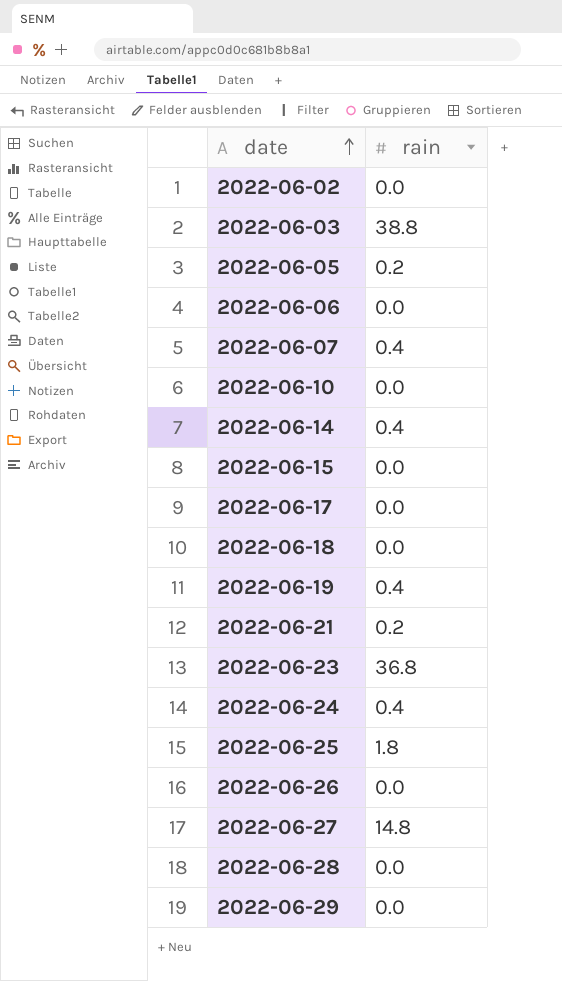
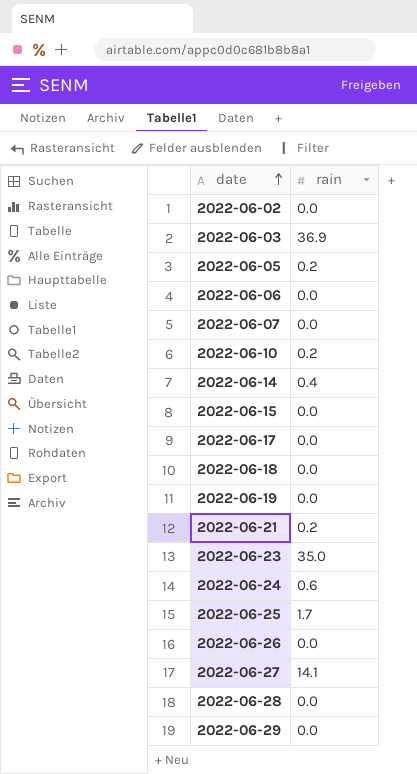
2022-06-03 | rain: 38.8 -> 36.9
2022-06-07 | rain: 0.4 -> 0.0
2022-06-10 | rain: 0.0 -> 0.2
2022-06-19 | rain: 0.4 -> 0.0
2022-06-23 | rain: 36.8 -> 35.0
2022-06-24 | rain: 0.4 -> 0.6
2022-06-25 | rain: 1.8 -> 1.7
2022-06-27 | rain: 14.8 -> 14.1

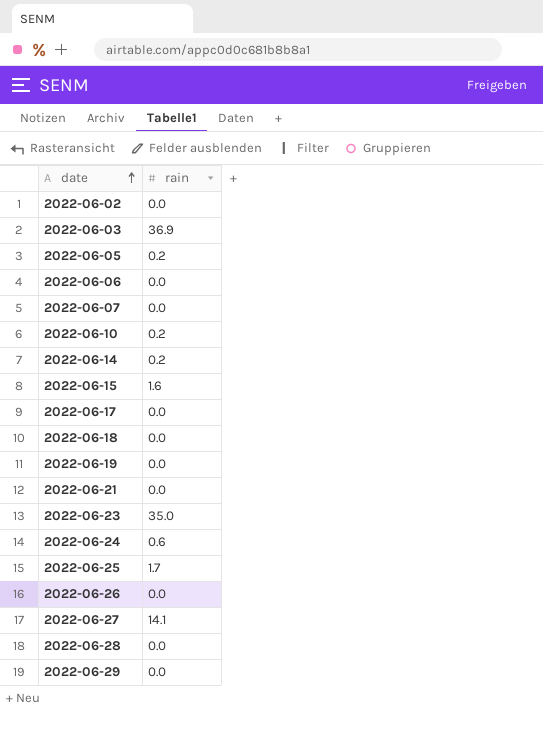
2022-06-14 | rain: 0.4 -> 0.2
2022-06-15 | rain: 0.0 -> 1.6
2022-06-21 | rain: 0.2 -> 0.0

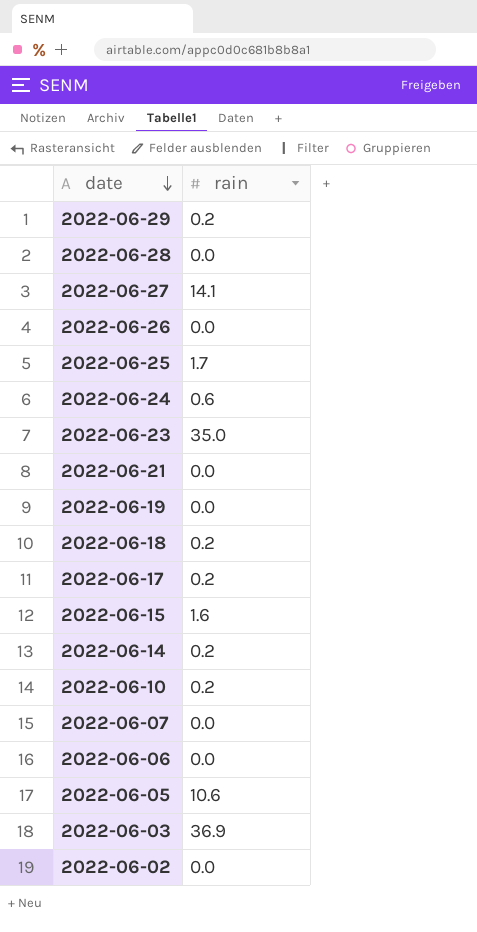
row order: date ascending -> date descending
2022-06-29 | rain: 0.0 -> 0.2
2022-06-18 | rain: 0.0 -> 0.2
2022-06-17 | rain: 0.0 -> 0.2
2022-06-05 | rain: 0.2 -> 10.6

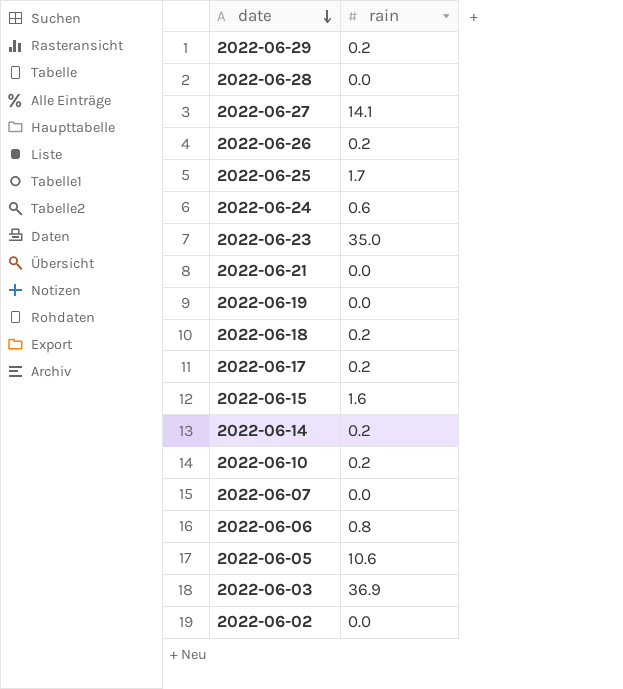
2022-06-26 | rain: 0.0 -> 0.2
2022-06-06 | rain: 0.0 -> 0.8

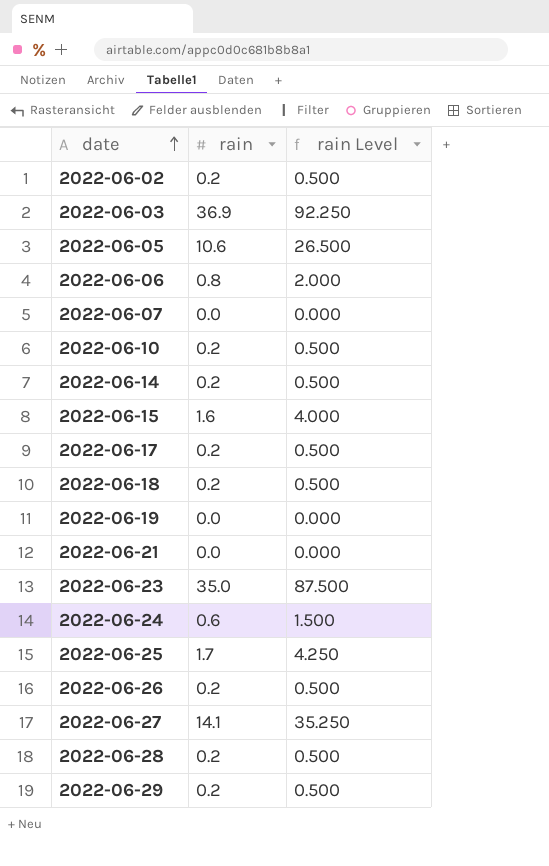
row order: date descending -> date ascending
column rain Level | formula: none -> [rain] * 2.5
2022-06-02 | rain: 0.0 -> 0.2
2022-06-28 | rain: 0.0 -> 0.2

